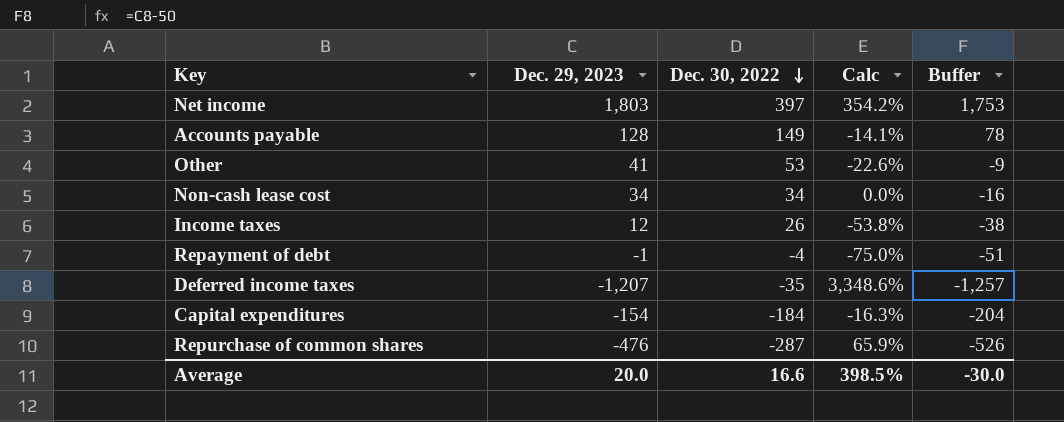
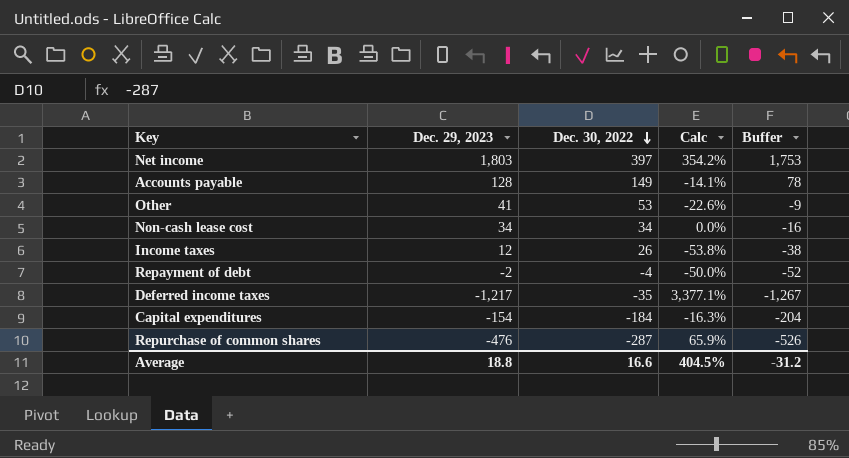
Repayment of debt | Dec. 29, 2023: -1 -> -2
Repayment of debt | Calc: -75.0% -> -50.0%
Repayment of debt | Buffer: -51 -> -52
Deferred income taxes | Dec. 29, 2023: -1,207 -> -1,217
Deferred income taxes | Calc: 3,348.6% -> 3,377.1%
Deferred income taxes | Buffer: -1,257 -> -1,267
Average | Dec. 29, 2023: 20.0 -> 18.8
Average | Calc: 398.5% -> 404.5%
Average | Buffer: -30.0 -> -31.2

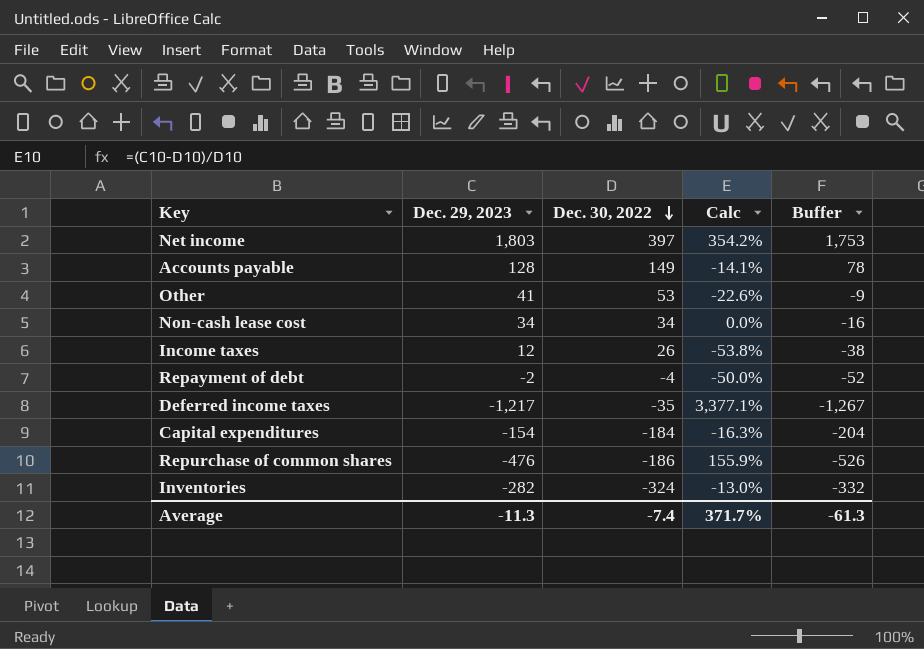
Repurchase of common shares | Dec. 30, 2022: -287 -> -186
Repurchase of common shares | Calc: 65.9% -> 155.9%
row Inventories: none -> -282 | -324 | -13.0% | -332
Average | Dec. 29, 2023: 18.8 -> -11.3
Average | Dec. 30, 2022: 16.6 -> -7.4
Average | Calc: 404.5% -> 371.7%
Average | Buffer: -31.2 -> -61.3

